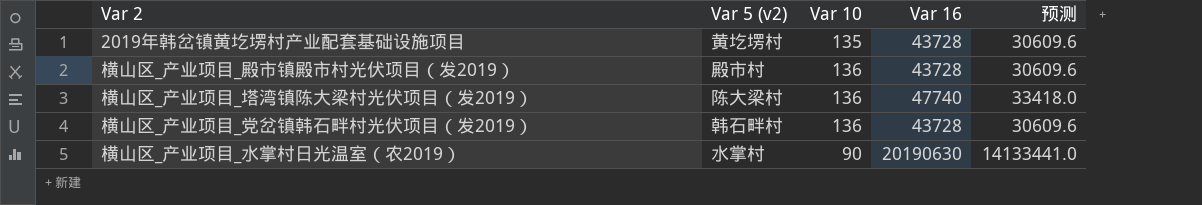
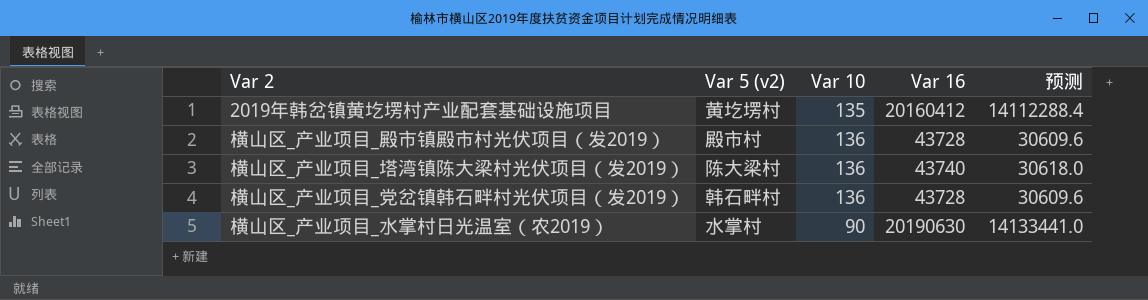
2019年韩岔镇黄圪塄村产业配套基础设施项目 | Var 16: 43728 -> 20160412
2019年韩岔镇黄圪塄村产业配套基础设施项目 | 预测: 30609.6 -> 14112288.4
横山区_产业项目_塔湾镇陈大梁村光伏项目（发2019） | Var 16: 47740 -> 43740
横山区_产业项目_塔湾镇陈大梁村光伏项目（发2019） | 预测: 33418.0 -> 30618.0

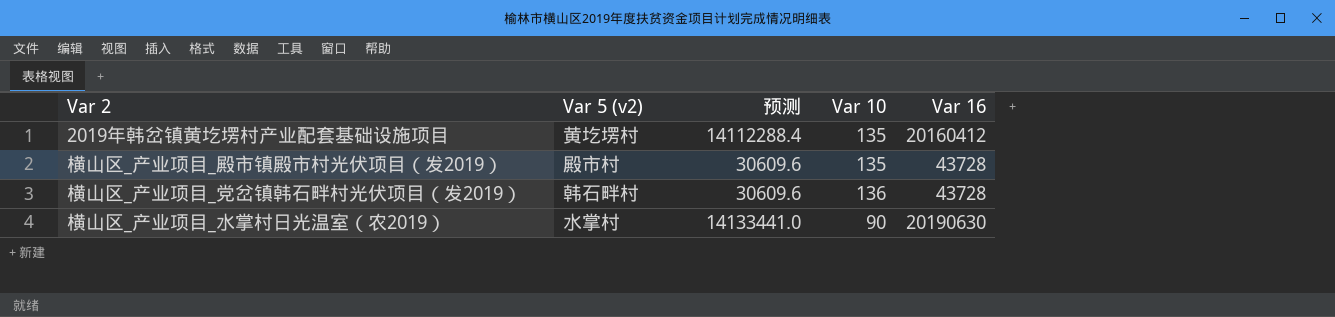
column 预测 | position: 5 -> 3
row 横山区_产业项目_塔湾镇陈大梁村光伏项目（发2019）: 陈大梁村 | 136 | 43740 | 30618.0 -> none
横山区_产业项目_殿市镇殿市村光伏项目（发2019） | Var 10: 136 -> 135

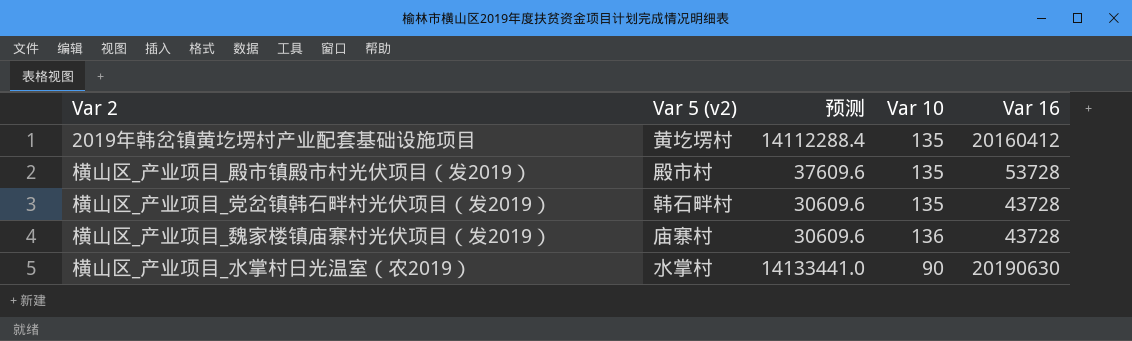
横山区_产业项目_殿市镇殿市村光伏项目（发2019） | 预测: 30609.6 -> 37609.6
横山区_产业项目_殿市镇殿市村光伏项目（发2019） | Var 16: 43728 -> 53728
横山区_产业项目_党岔镇韩石畔村光伏项目（发2019） | Var 10: 136 -> 135
row 横山区_产业项目_魏家楼镇庙寨村光伏项目（发2019）: none -> 庙寨村 | 30609.6 | 136 | 43728

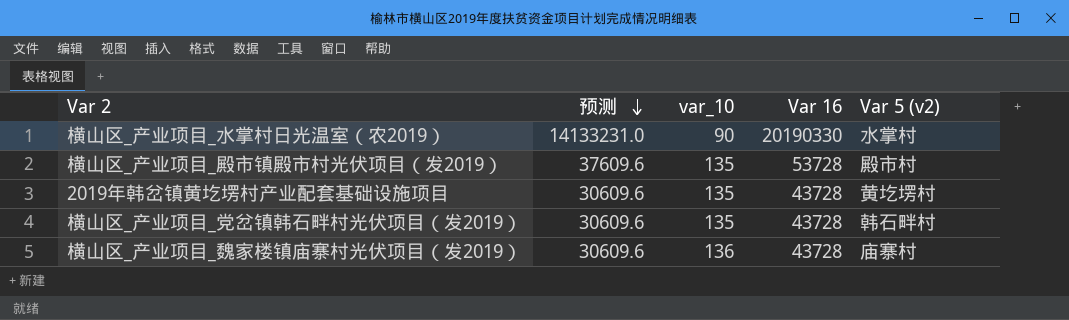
row order: none -> 预测 descending
column name: Var 10 -> var_10
column Var 5 (v2) | position: 2 -> 5
横山区_产业项目_水掌村日光温室（农2019） | 预测: 14133441.0 -> 14133231.0
横山区_产业项目_水掌村日光温室（农2019） | Var 16: 20190630 -> 20190330
2019年韩岔镇黄圪塄村产业配套基础设施项目 | 预测: 14112288.4 -> 30609.6
2019年韩岔镇黄圪塄村产业配套基础设施项目 | Var 16: 20160412 -> 43728

